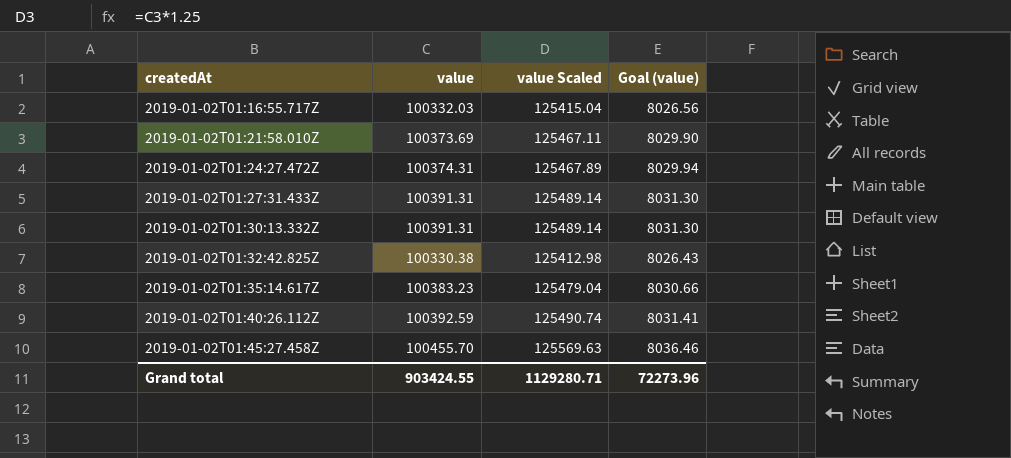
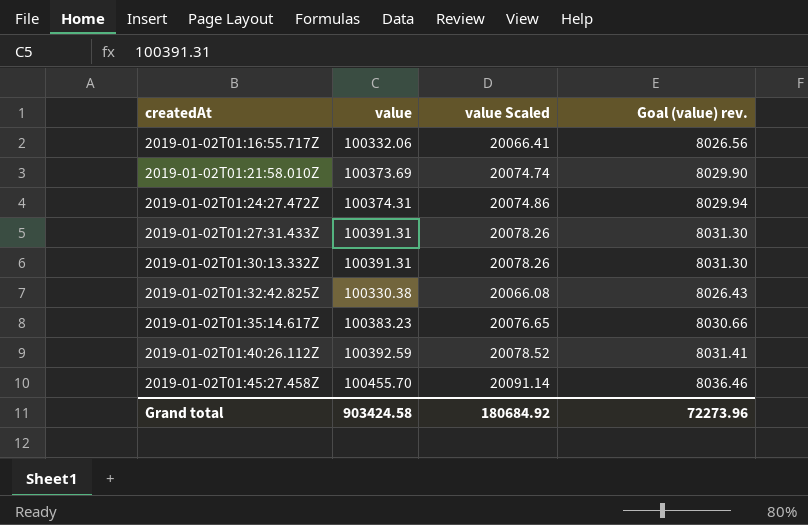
column value Scaled | formula: [value] * 1.25 -> [value] * 0.2
column name: Goal (value) -> Goal (value) rev.
2019-01-02T01:16:55.717Z | value: 100332.03 -> 100332.06
Grand total | value: 903424.55 -> 903424.58
Grand total | value Scaled: 1129280.71 -> 180684.92

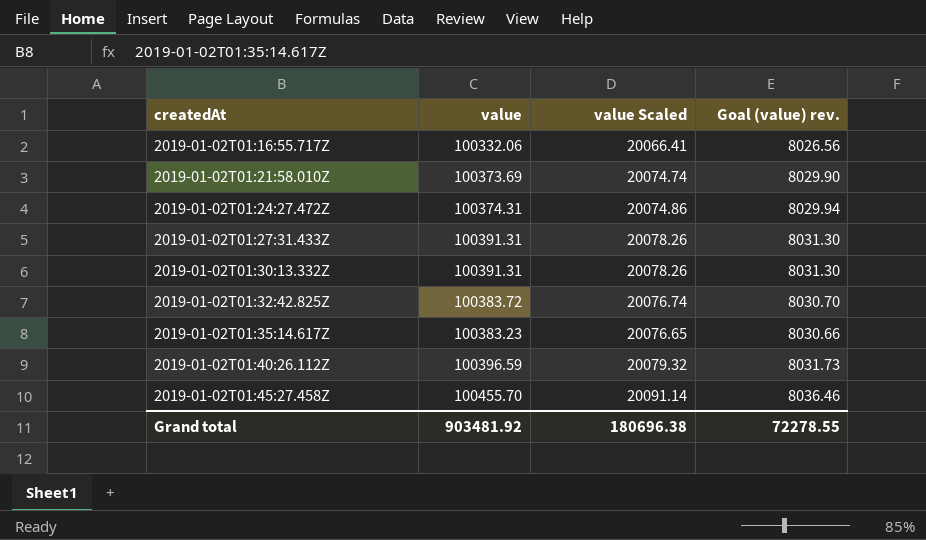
2019-01-02T01:32:42.825Z | value: 100330.38 -> 100383.72
2019-01-02T01:32:42.825Z | value Scaled: 20066.08 -> 20076.74
2019-01-02T01:32:42.825Z | Goal (value) rev.: 8026.43 -> 8030.70
2019-01-02T01:40:26.112Z | value: 100392.59 -> 100396.59
2019-01-02T01:40:26.112Z | value Scaled: 20078.52 -> 20079.32
2019-01-02T01:40:26.112Z | Goal (value) rev.: 8031.41 -> 8031.73
Grand total | value: 903424.58 -> 903481.92
Grand total | value Scaled: 180684.92 -> 180696.38
Grand total | Goal (value) rev.: 72273.96 -> 72278.55

